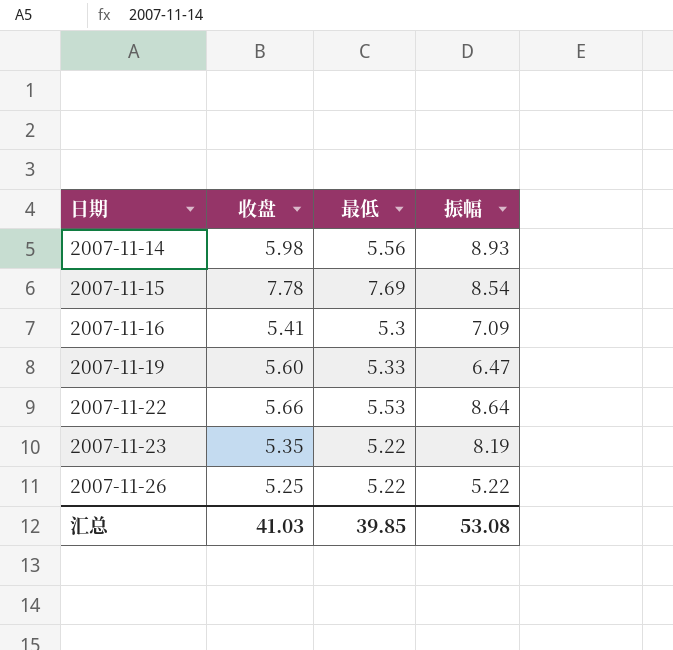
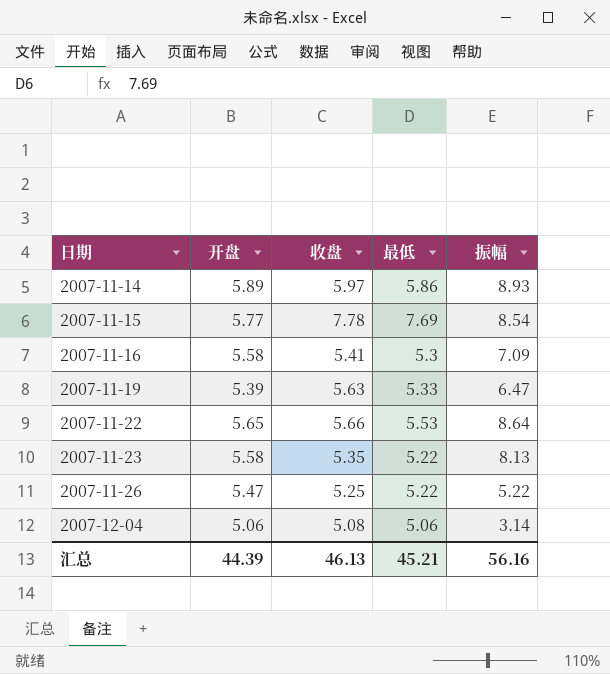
column 开盘 | position: none -> 2
2007-11-14 | 收盘: 5.98 -> 5.97
2007-11-14 | 最低: 5.56 -> 5.86
2007-11-19 | 收盘: 5.60 -> 5.63
2007-11-23 | 振幅: 8.19 -> 8.13
row 2007-12-04: none -> 5.06 | 5.08 | 5.06 | 3.14
汇总 | 收盘: 41.03 -> 46.13
汇总 | 最低: 39.85 -> 45.21
汇总 | 振幅: 53.08 -> 56.16

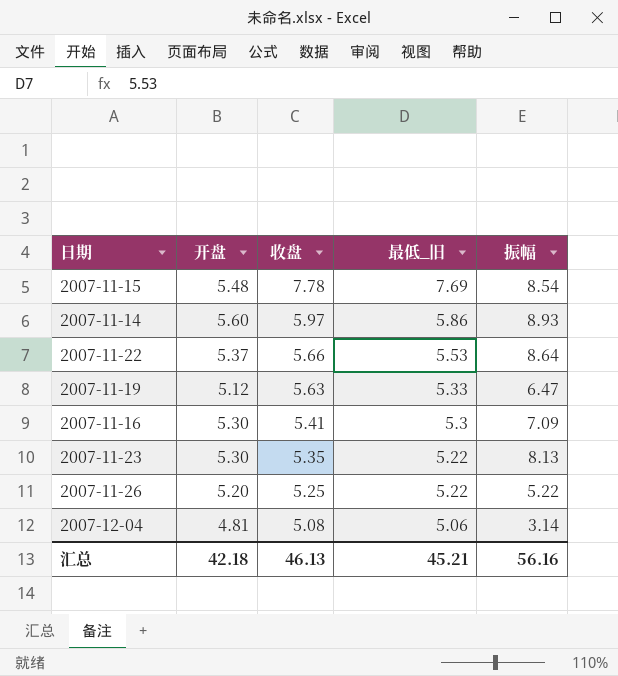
row order: 日期 ascending -> 收盘 descending
column name: 最低 -> 最低_旧
2007-11-15 | 开盘: 5.77 -> 5.48
2007-11-14 | 开盘: 5.89 -> 5.60
2007-11-22 | 开盘: 5.65 -> 5.37
2007-11-19 | 开盘: 5.39 -> 5.12
2007-11-16 | 开盘: 5.58 -> 5.30
2007-11-23 | 开盘: 5.58 -> 5.30
2007-11-26 | 开盘: 5.47 -> 5.20
2007-12-04 | 开盘: 5.06 -> 4.81
汇总 | 开盘: 44.39 -> 42.18

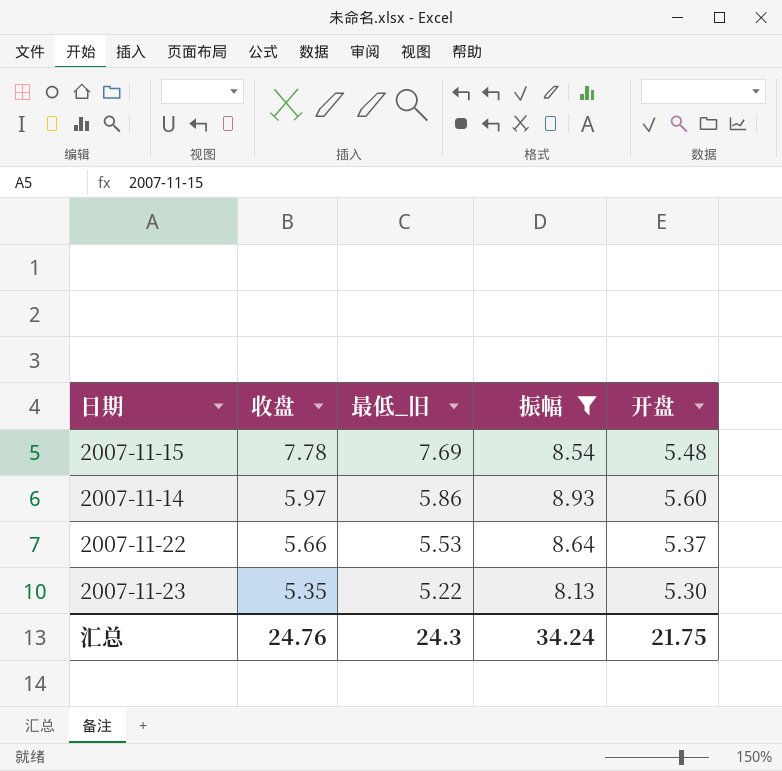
filter: none -> 振幅 >= 8.13
column 开盘 | position: 2 -> 5
汇总 | 收盘: 46.13 -> 24.76
汇总 | 最低_旧: 45.21 -> 24.3
汇总 | 振幅: 56.16 -> 34.24
汇总 | 开盘: 42.18 -> 21.75

